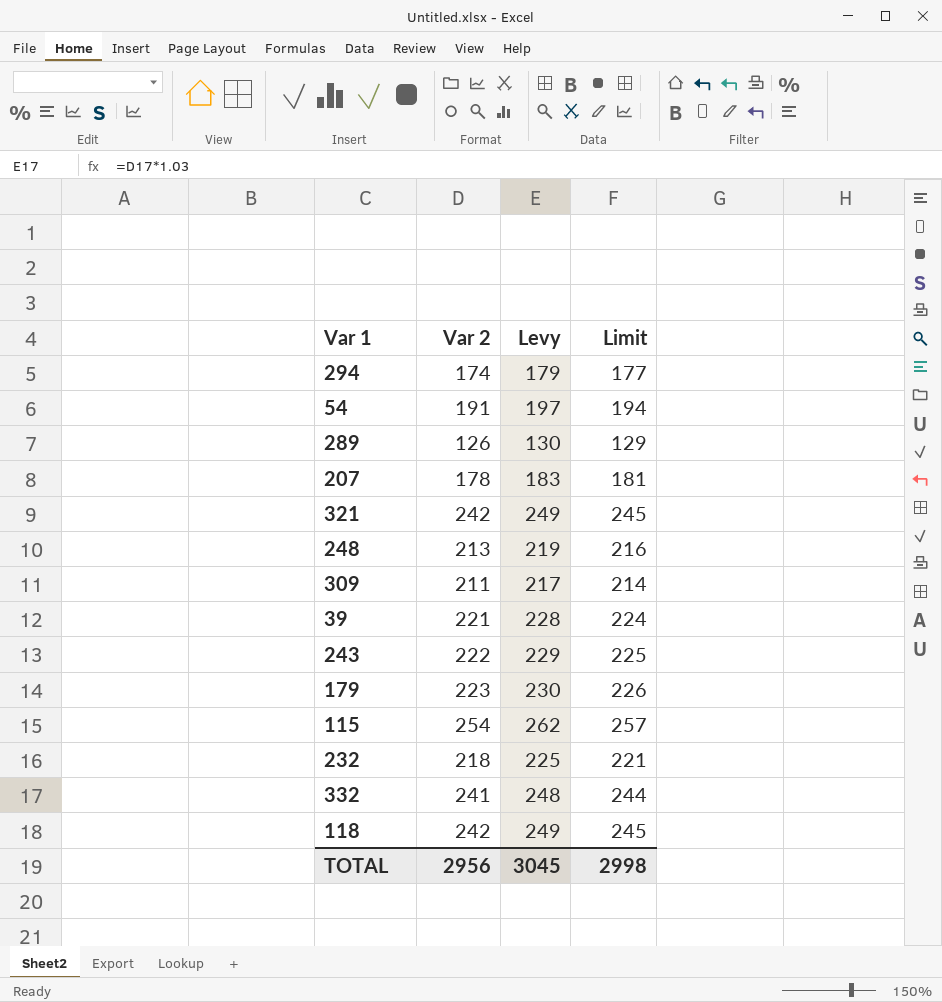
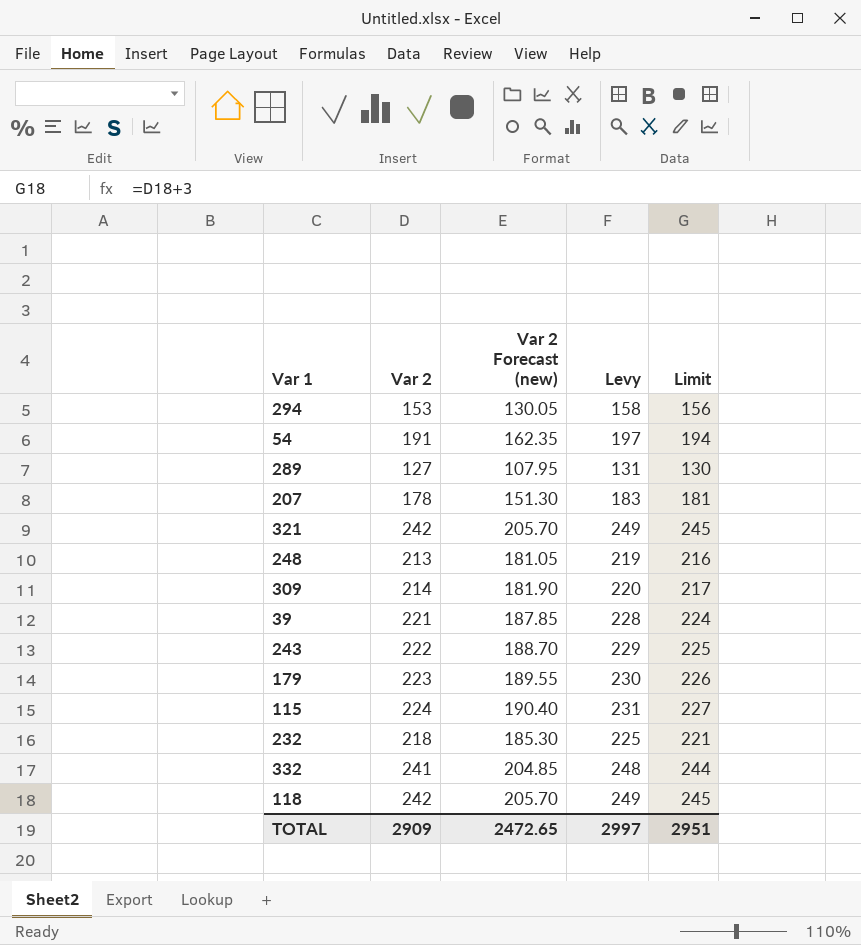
column Var 2 Forecast (new) | formula: none -> [Var 2] * 0.85
294 | Var 2: 174 -> 153
294 | Levy: 179 -> 158
294 | Limit: 177 -> 156
289 | Var 2: 126 -> 127
289 | Levy: 130 -> 131
289 | Limit: 129 -> 130
309 | Var 2: 211 -> 214
309 | Levy: 217 -> 220
309 | Limit: 214 -> 217
115 | Var 2: 254 -> 224
115 | Levy: 262 -> 231
115 | Limit: 257 -> 227
TOTAL | Var 2: 2956 -> 2909
TOTAL | Levy: 3045 -> 2997
TOTAL | Limit: 2998 -> 2951

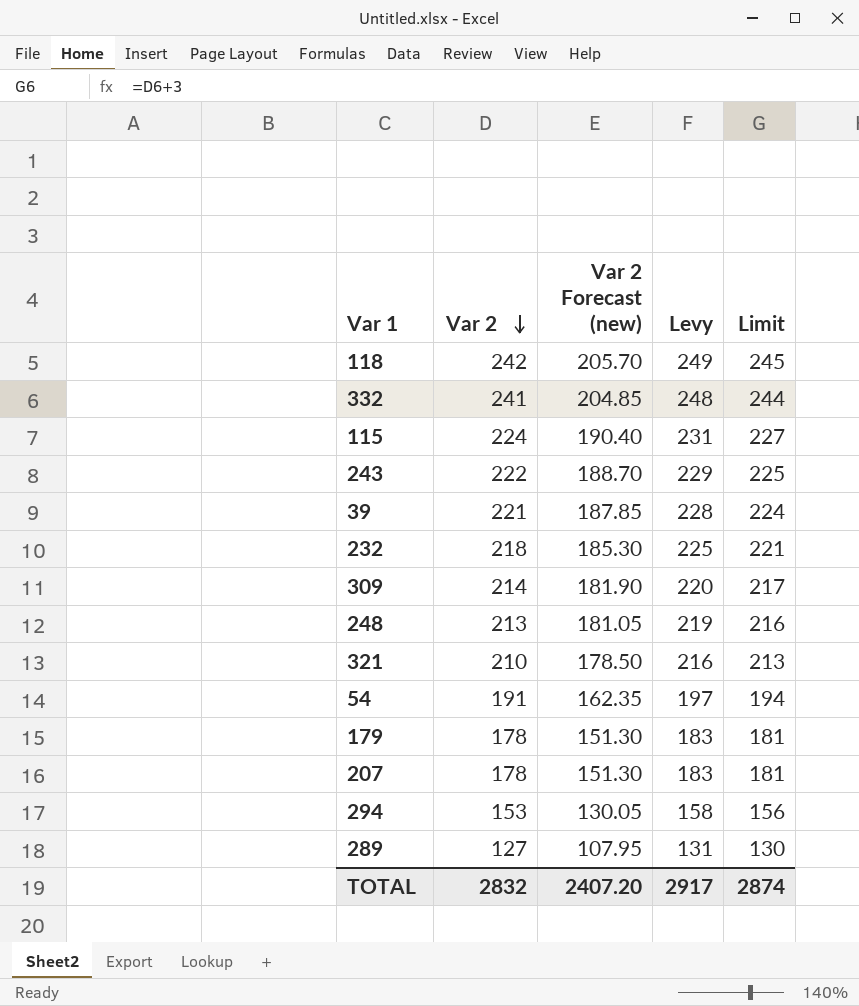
row order: none -> Var 2 descending
321 | Var 2: 242 -> 210
321 | Var 2 Forecast (new): 205.70 -> 178.50
321 | Levy: 249 -> 216
321 | Limit: 245 -> 213
179 | Var 2: 223 -> 178
179 | Var 2 Forecast (new): 189.55 -> 151.30
179 | Levy: 230 -> 183
179 | Limit: 226 -> 181
TOTAL | Var 2: 2909 -> 2832
TOTAL | Var 2 Forecast (new): 2472.65 -> 2407.20
TOTAL | Levy: 2997 -> 2917
TOTAL | Limit: 2951 -> 2874

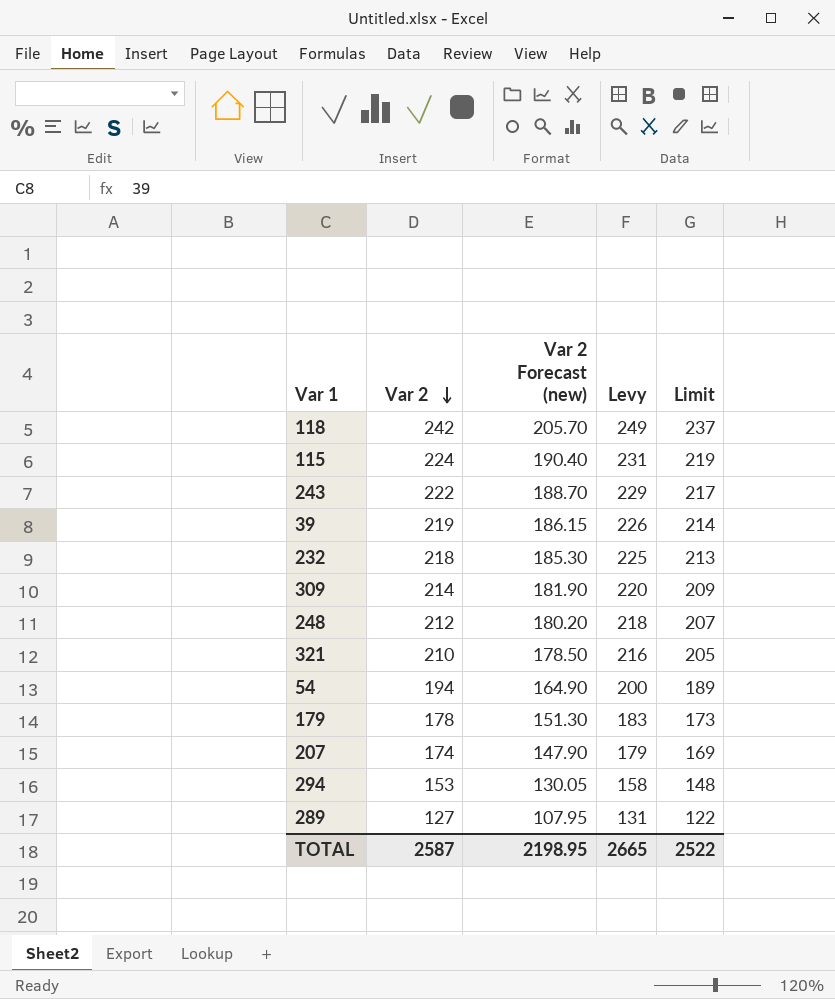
column Limit | formula: [Var 2] + 3 -> [Var 2] - 5
row 332: 241 | 204.85 | 248 | 244 -> none
39 | Var 2: 221 -> 219
39 | Var 2 Forecast (new): 187.85 -> 186.15
39 | Levy: 228 -> 226
248 | Var 2: 213 -> 212
248 | Var 2 Forecast (new): 181.05 -> 180.20
248 | Levy: 219 -> 218
54 | Var 2: 191 -> 194
54 | Var 2 Forecast (new): 162.35 -> 164.90
54 | Levy: 197 -> 200
207 | Var 2: 178 -> 174
207 | Var 2 Forecast (new): 151.30 -> 147.90
207 | Levy: 183 -> 179
TOTAL | Var 2: 2832 -> 2587
TOTAL | Var 2 Forecast (new): 2407.20 -> 2198.95
TOTAL | Levy: 2917 -> 2665
TOTAL | Limit: 2874 -> 2522

